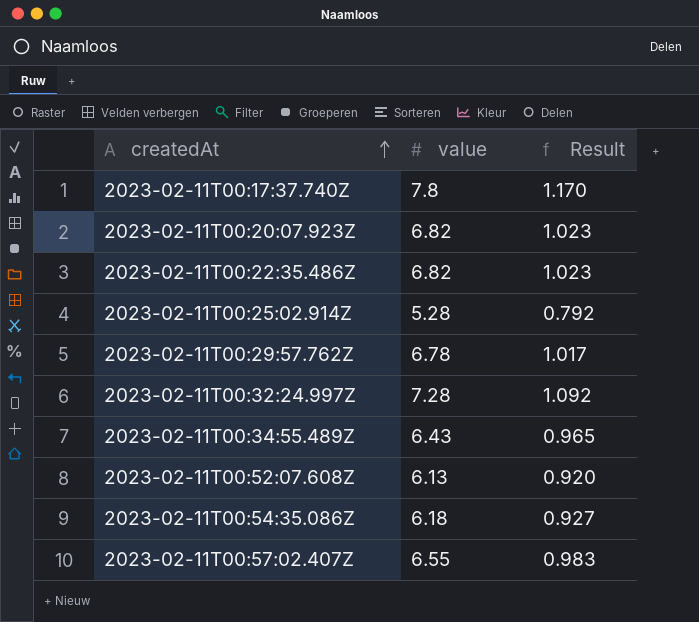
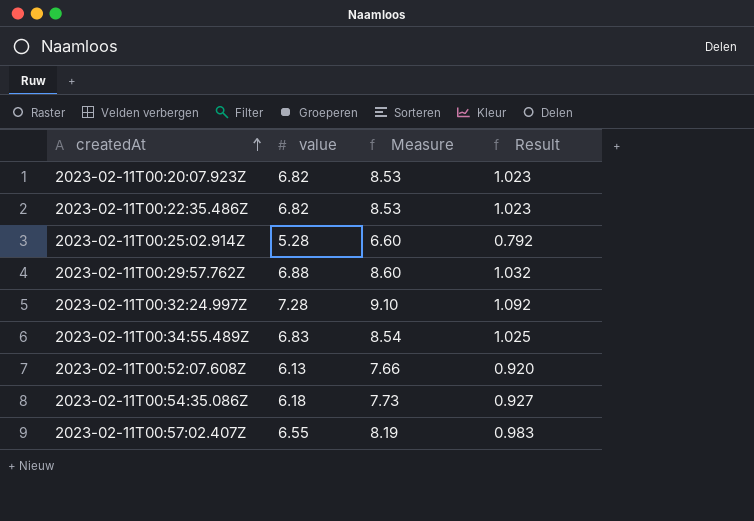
column Measure | formula: none -> [value] * 1.25
row 2023-02-11T00:17:37.740Z: 7.8 | 1.170 -> none
2023-02-11T00:29:57.762Z | value: 6.78 -> 6.88
2023-02-11T00:29:57.762Z | Result: 1.017 -> 1.032
2023-02-11T00:34:55.489Z | value: 6.43 -> 6.83
2023-02-11T00:34:55.489Z | Result: 0.965 -> 1.025

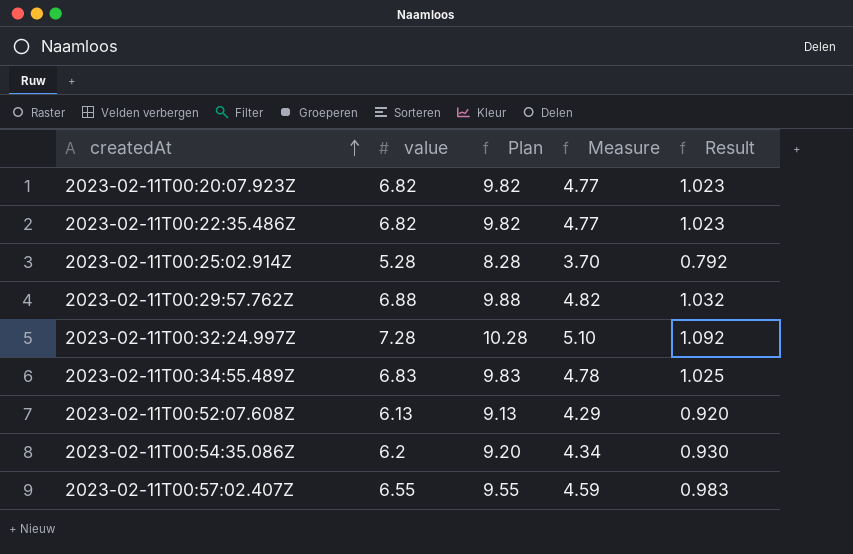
column Plan | formula: none -> [value] + 3
column Measure | formula: [value] * 1.25 -> [value] * 0.7
2023-02-11T00:54:35.086Z | value: 6.18 -> 6.2
2023-02-11T00:54:35.086Z | Result: 0.927 -> 0.930

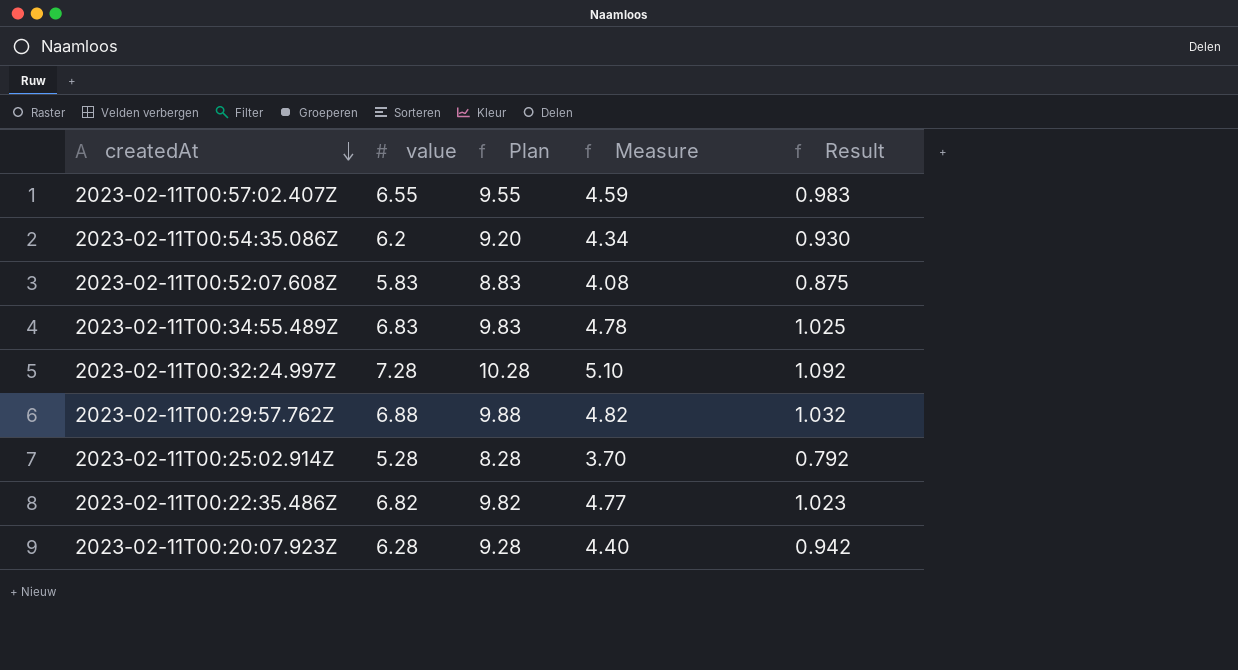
row order: createdAt ascending -> createdAt descending
2023-02-11T00:52:07.608Z | value: 6.13 -> 5.83
2023-02-11T00:52:07.608Z | Plan: 9.13 -> 8.83
2023-02-11T00:52:07.608Z | Measure: 4.29 -> 4.08
2023-02-11T00:52:07.608Z | Result: 0.920 -> 0.875
2023-02-11T00:20:07.923Z | value: 6.82 -> 6.28
2023-02-11T00:20:07.923Z | Plan: 9.82 -> 9.28
2023-02-11T00:20:07.923Z | Measure: 4.77 -> 4.40
2023-02-11T00:20:07.923Z | Result: 1.023 -> 0.942

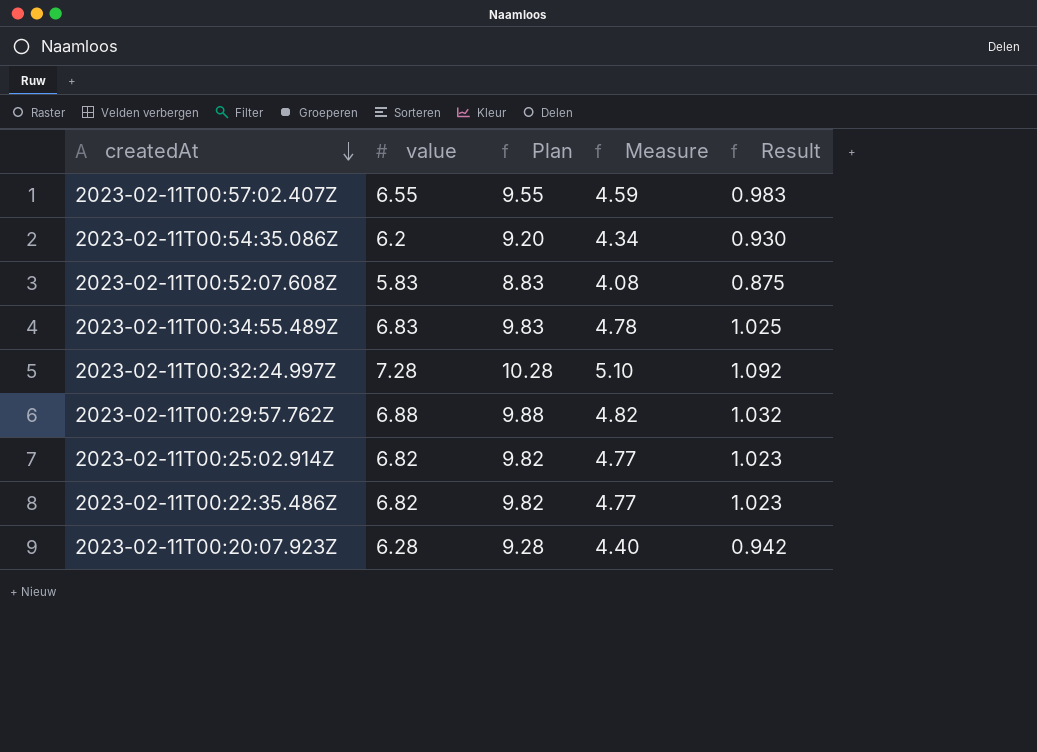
2023-02-11T00:25:02.914Z | value: 5.28 -> 6.82
2023-02-11T00:25:02.914Z | Plan: 8.28 -> 9.82
2023-02-11T00:25:02.914Z | Measure: 3.70 -> 4.77
2023-02-11T00:25:02.914Z | Result: 0.792 -> 1.023

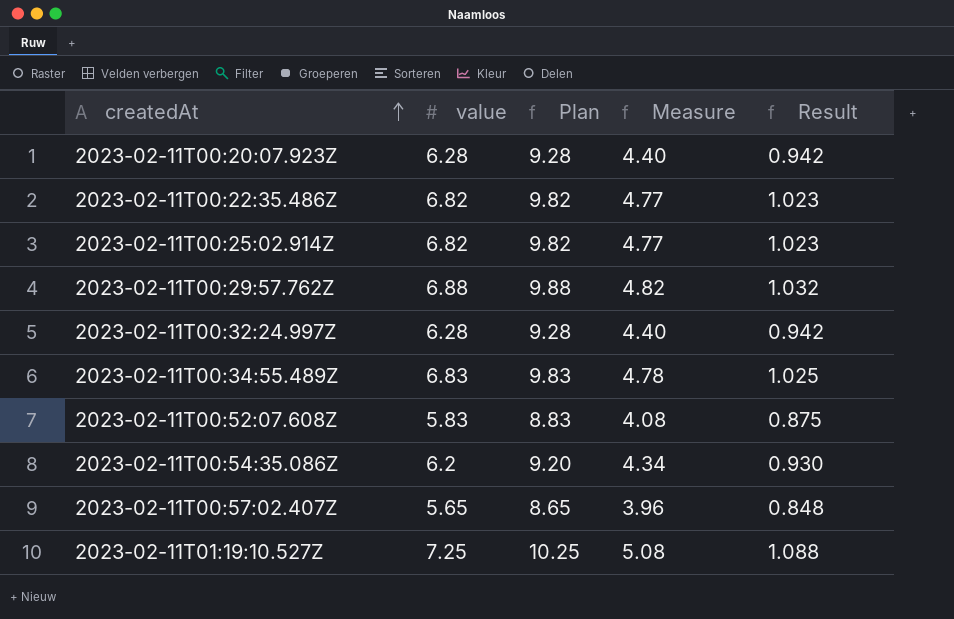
row order: createdAt descending -> createdAt ascending
2023-02-11T00:32:24.997Z | value: 7.28 -> 6.28
2023-02-11T00:32:24.997Z | Plan: 10.28 -> 9.28
2023-02-11T00:32:24.997Z | Measure: 5.10 -> 4.40
2023-02-11T00:32:24.997Z | Result: 1.092 -> 0.942
2023-02-11T00:57:02.407Z | value: 6.55 -> 5.65
2023-02-11T00:57:02.407Z | Plan: 9.55 -> 8.65
2023-02-11T00:57:02.407Z | Measure: 4.59 -> 3.96
2023-02-11T00:57:02.407Z | Result: 0.983 -> 0.848
row 2023-02-11T01:19:10.527Z: none -> 7.25 | 10.25 | 5.08 | 1.088

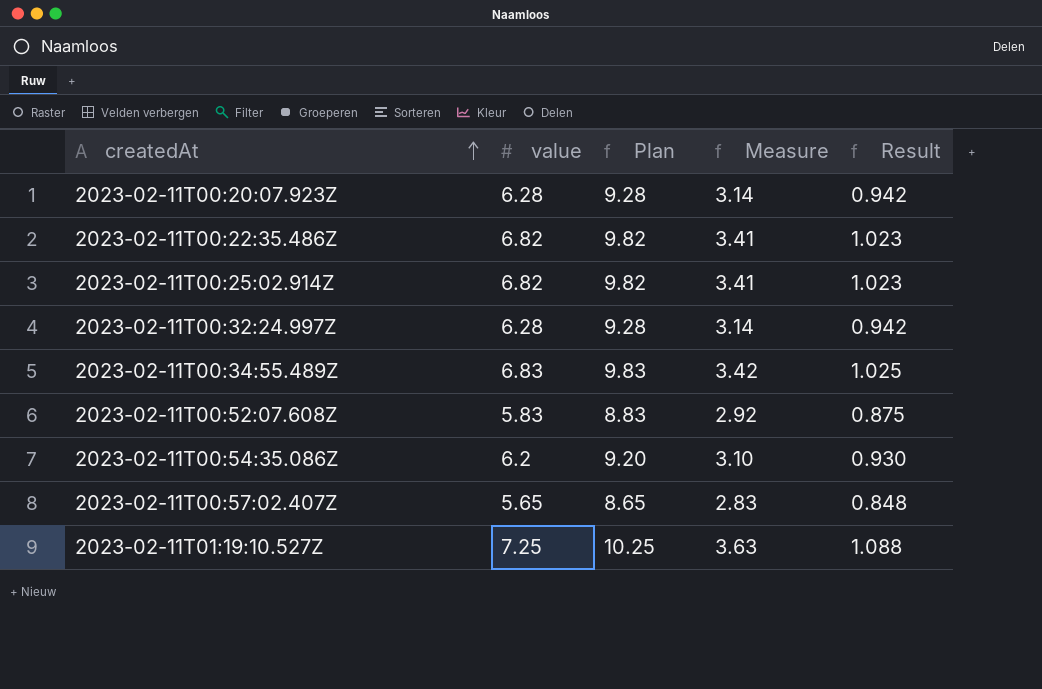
column Measure | formula: [value] * 0.7 -> [value] * 0.5
row 2023-02-11T00:29:57.762Z: 6.88 | 9.88 | 4.82 | 1.032 -> none

